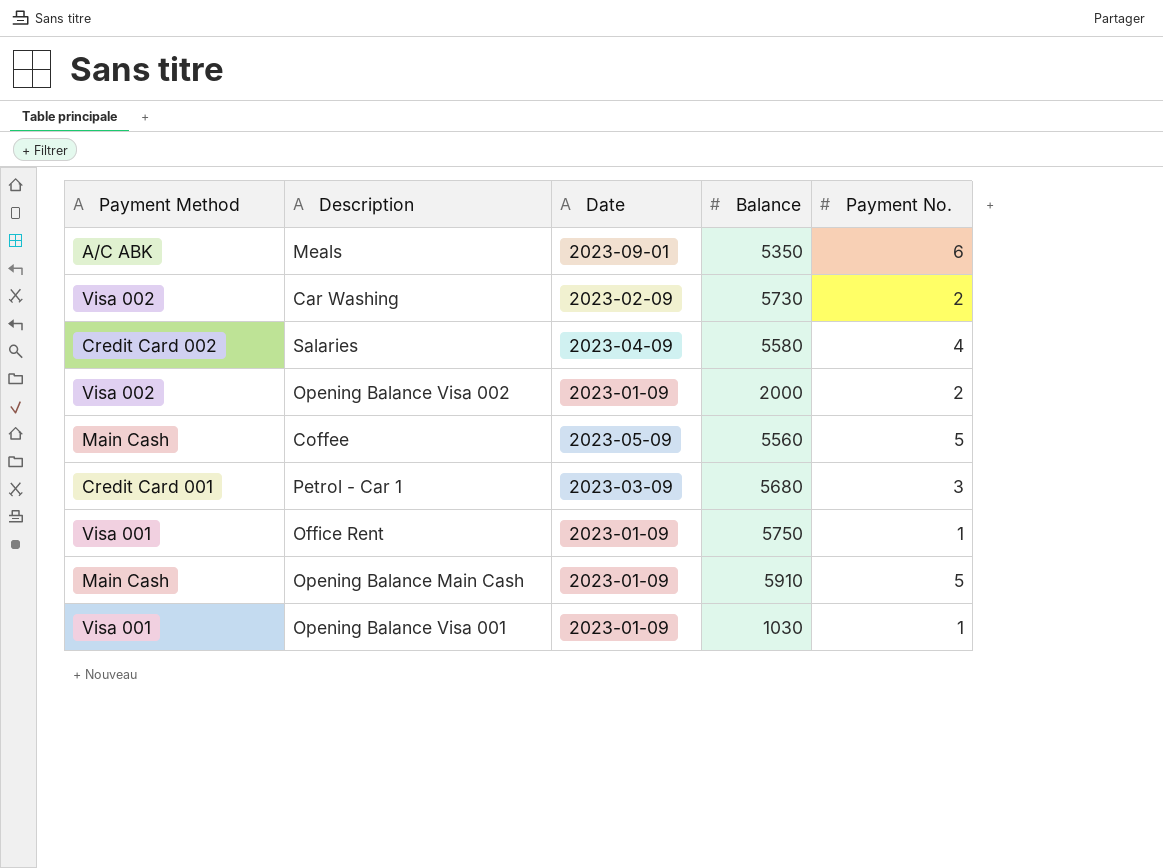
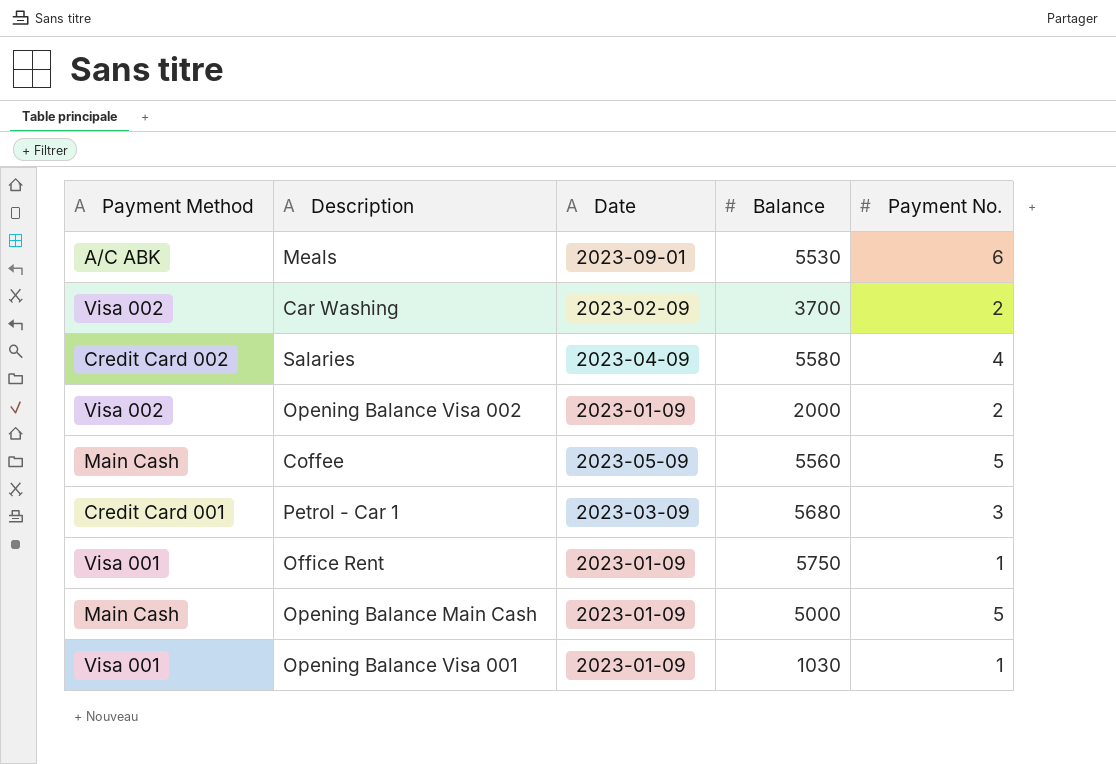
Meals | Balance: 5350 -> 5530
Car Washing | Balance: 5730 -> 3700
Opening Balance Main Cash | Balance: 5910 -> 5000

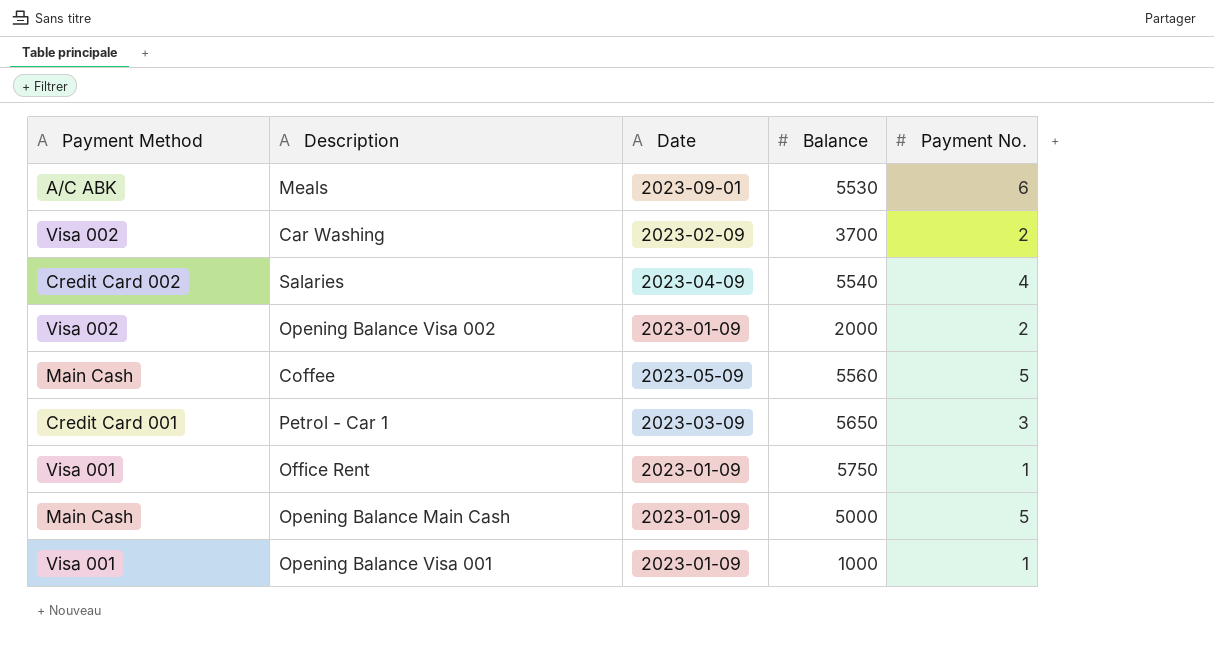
Salaries | Balance: 5580 -> 5540
Petrol - Car 1 | Balance: 5680 -> 5650
Opening Balance Visa 001 | Balance: 1030 -> 1000

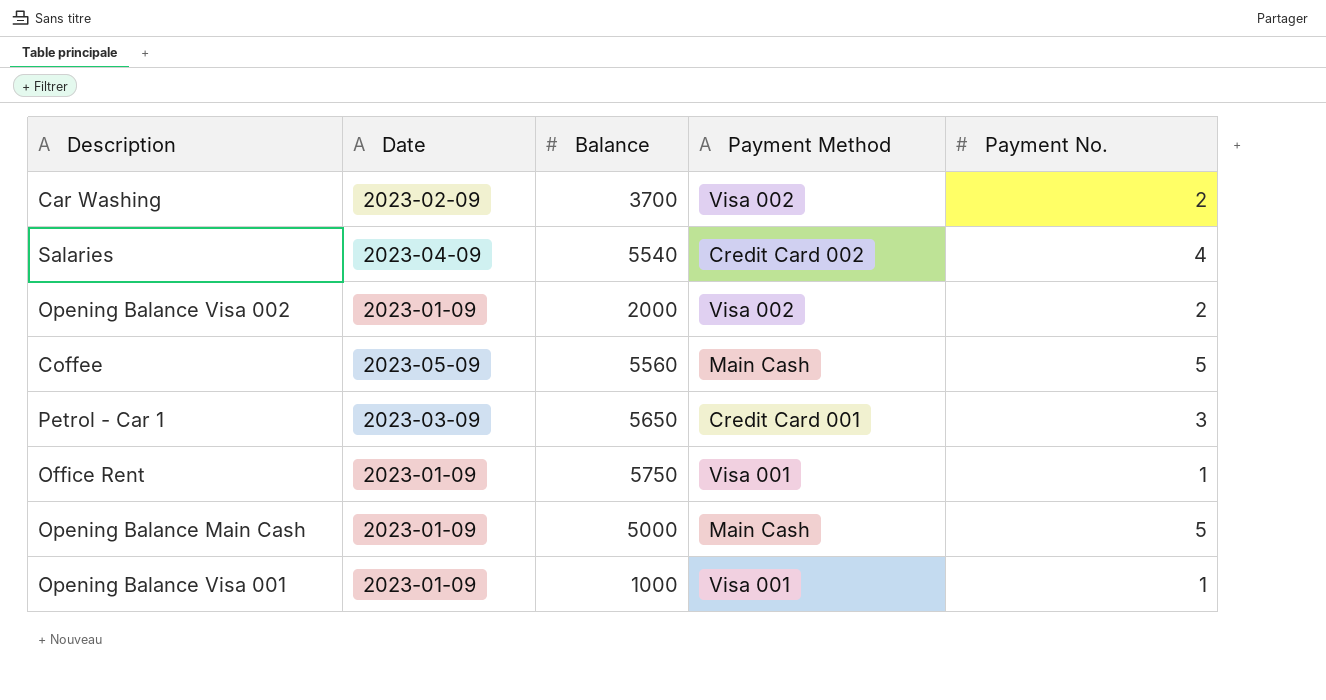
column Payment Method | position: 1 -> 4
row Meals: A/C ABK | 2023-09-01 | 5530 | 6 -> none

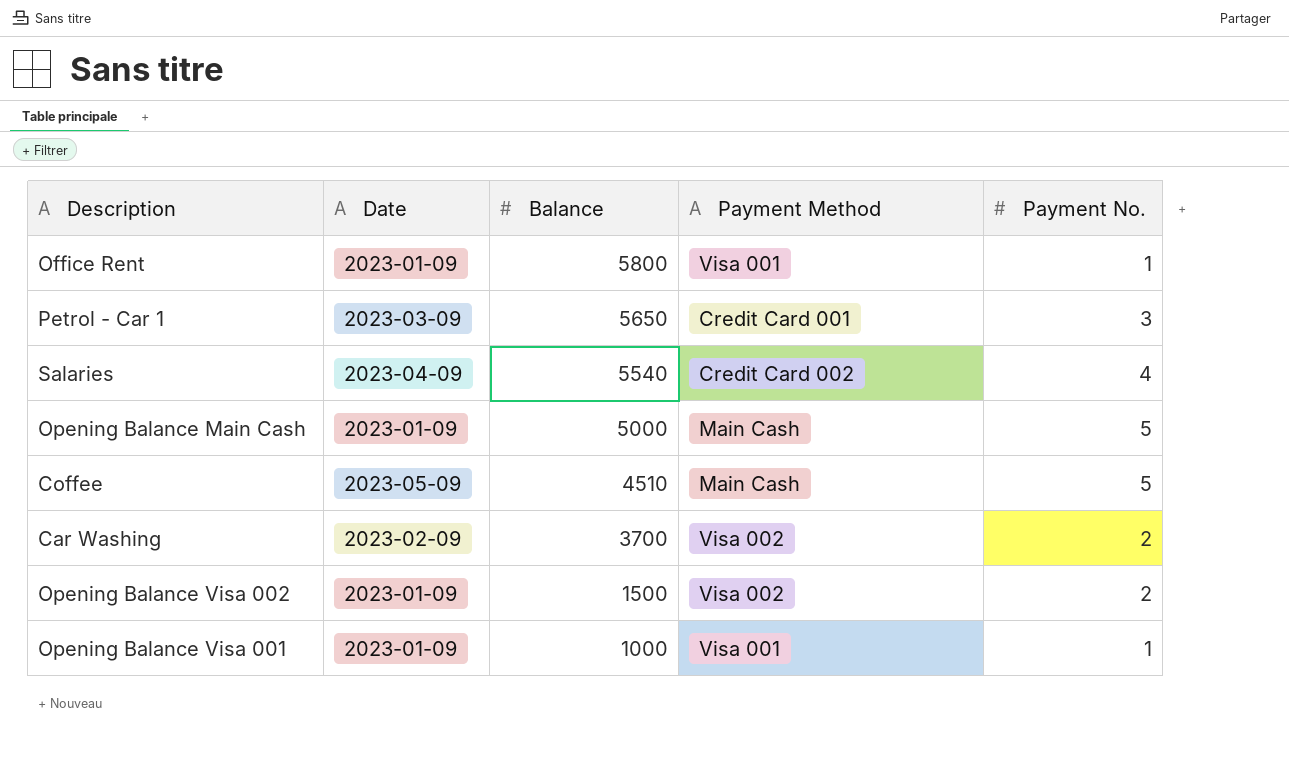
row order: none -> Balance descending
Office Rent | Balance: 5750 -> 5800
Coffee | Balance: 5560 -> 4510
Opening Balance Visa 002 | Balance: 2000 -> 1500

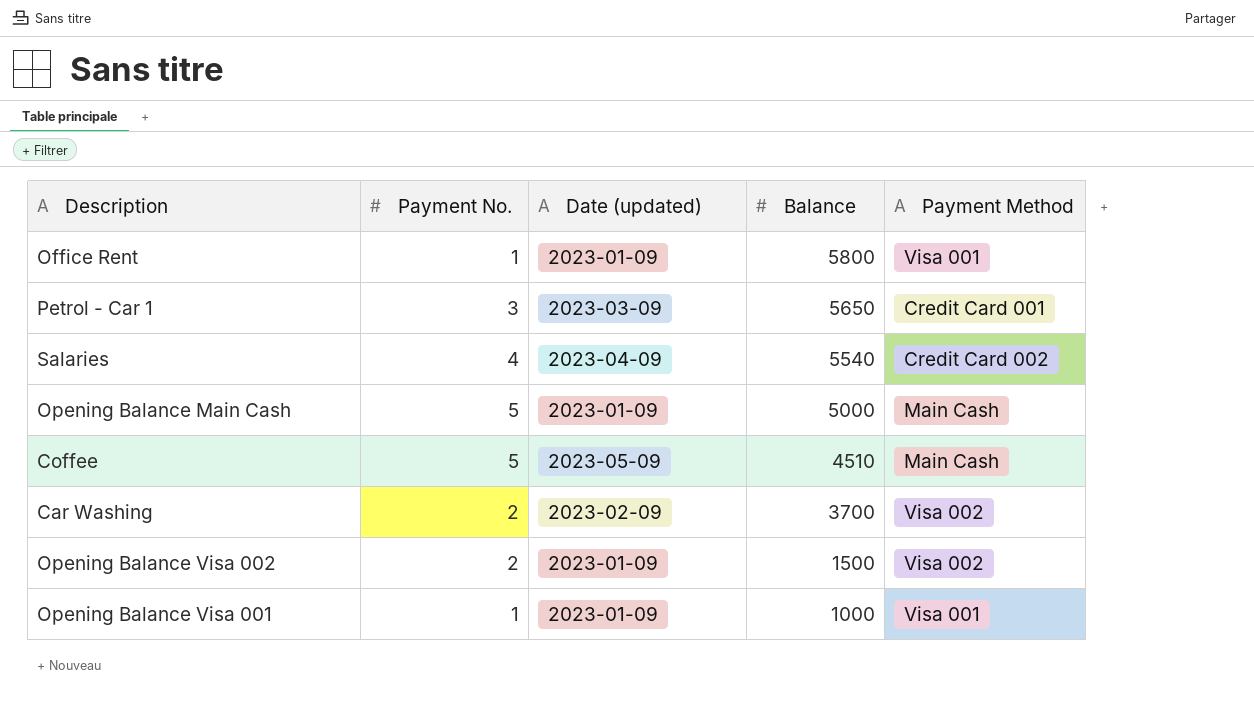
column Payment No. | position: 5 -> 2
column name: Date -> Date (updated)

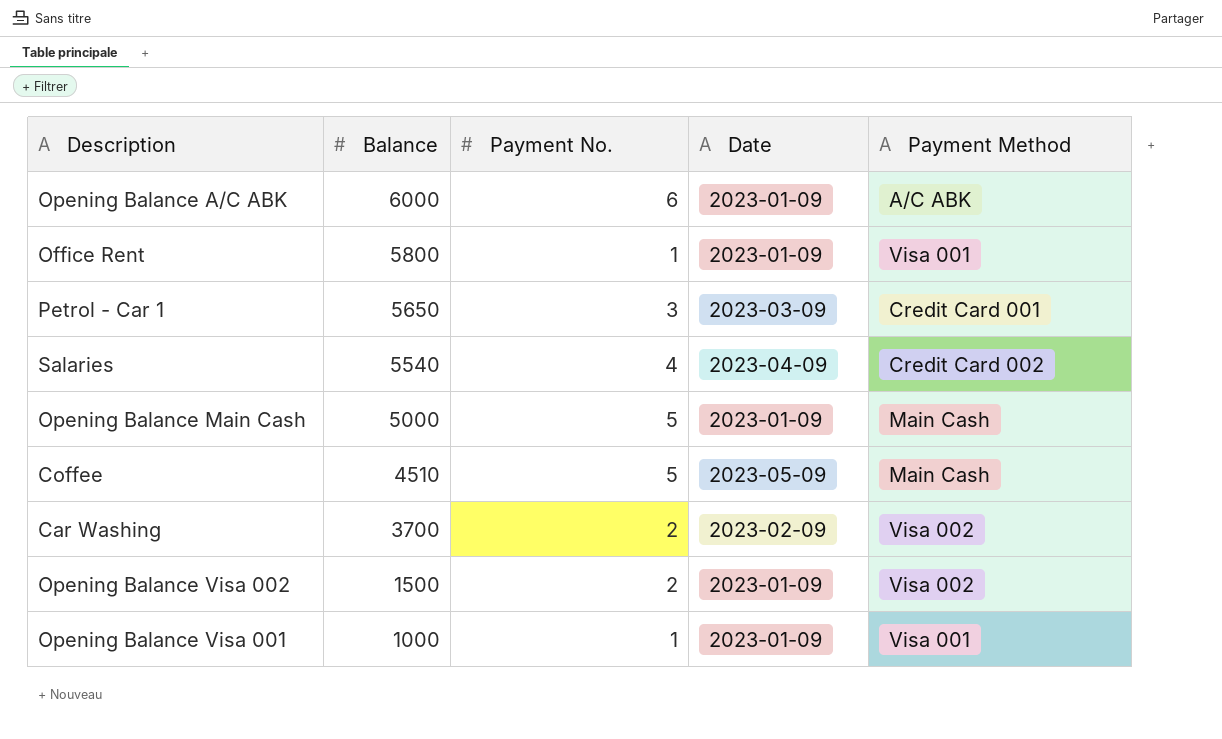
column Balance | position: 4 -> 2
column name: Date (updated) -> Date
row Opening Balance A/C ABK: none -> 6000 | 6 | 2023-01-09 | A/C ABK

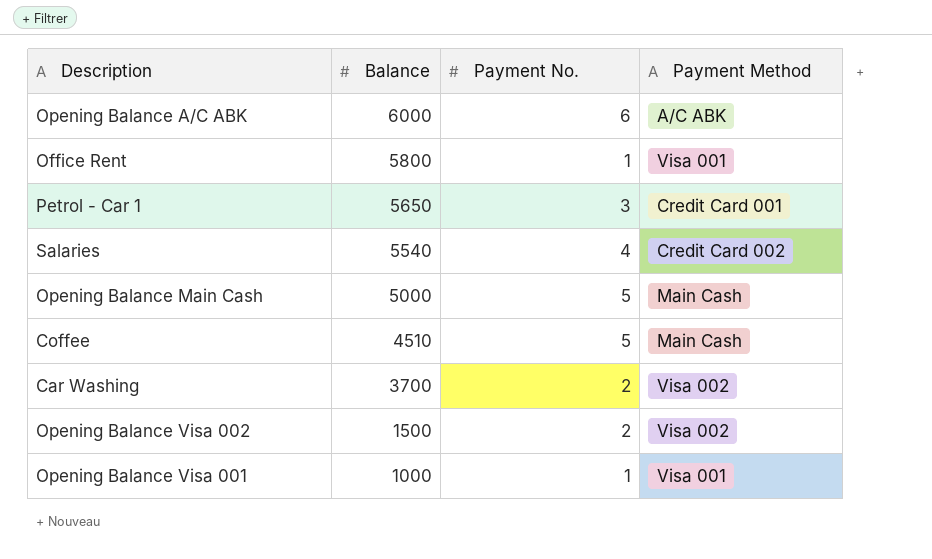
column Date | position: 4 -> none

